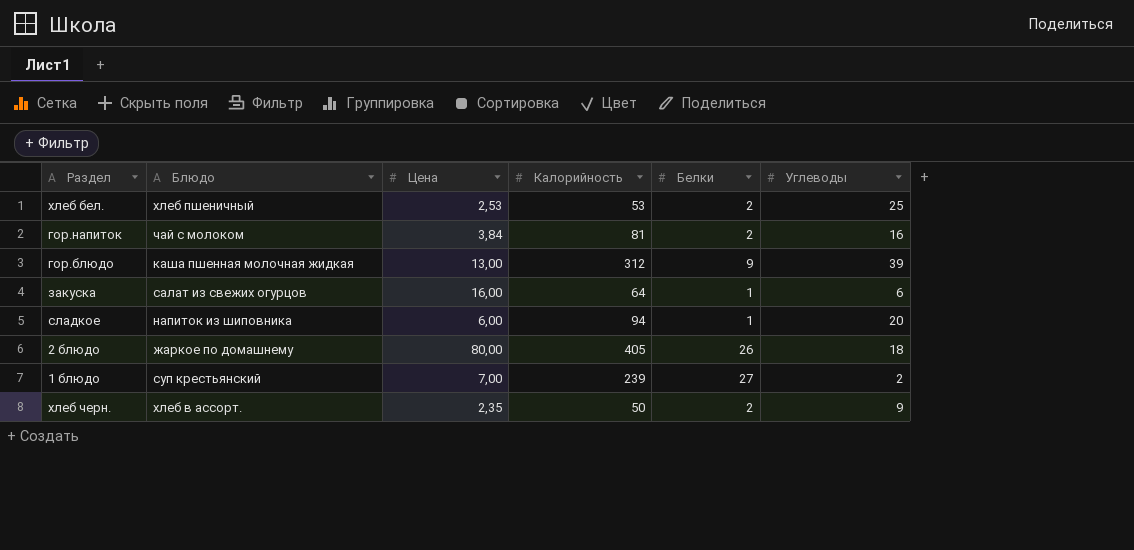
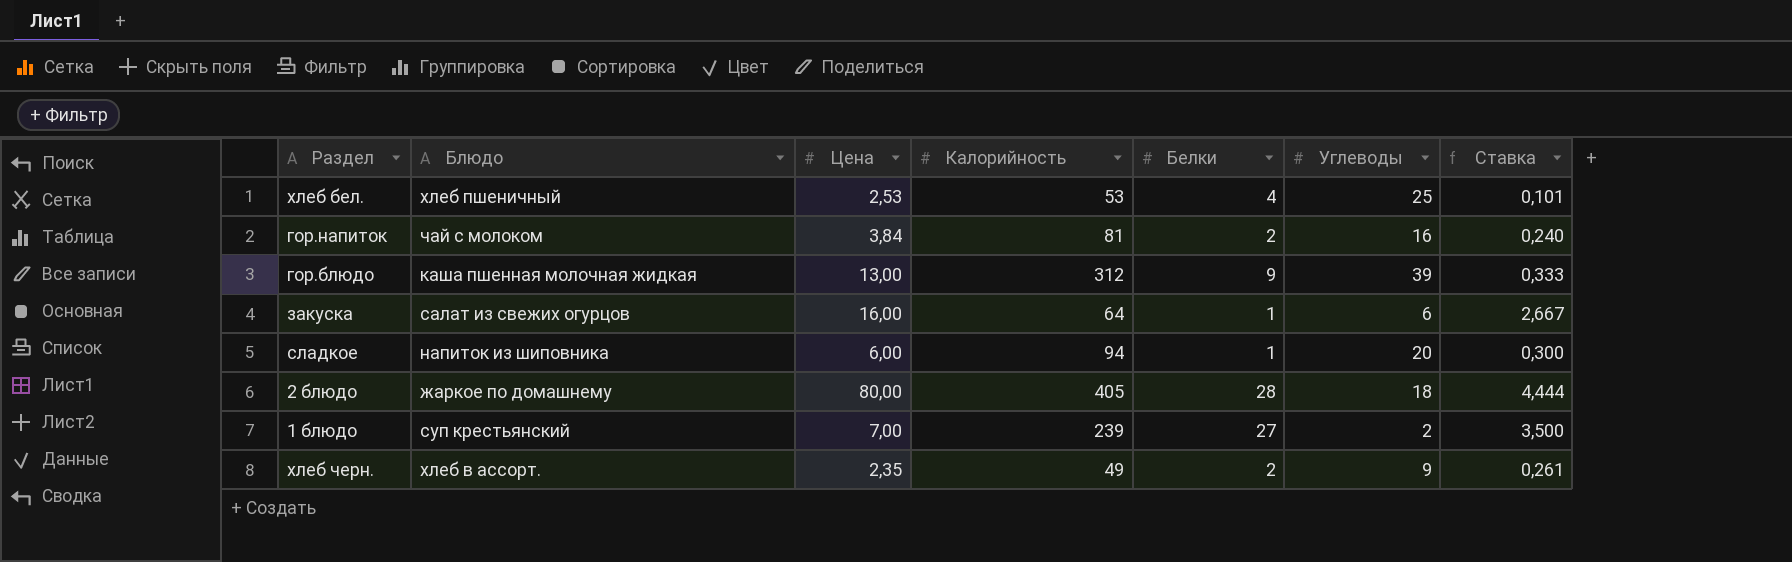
column Ставка | formula: none -> [Цена] / [Углеводы]
хлеб бел. | Белки: 2 -> 4
2 блюдо | Белки: 26 -> 28
хлеб черн. | Калорийность: 50 -> 49

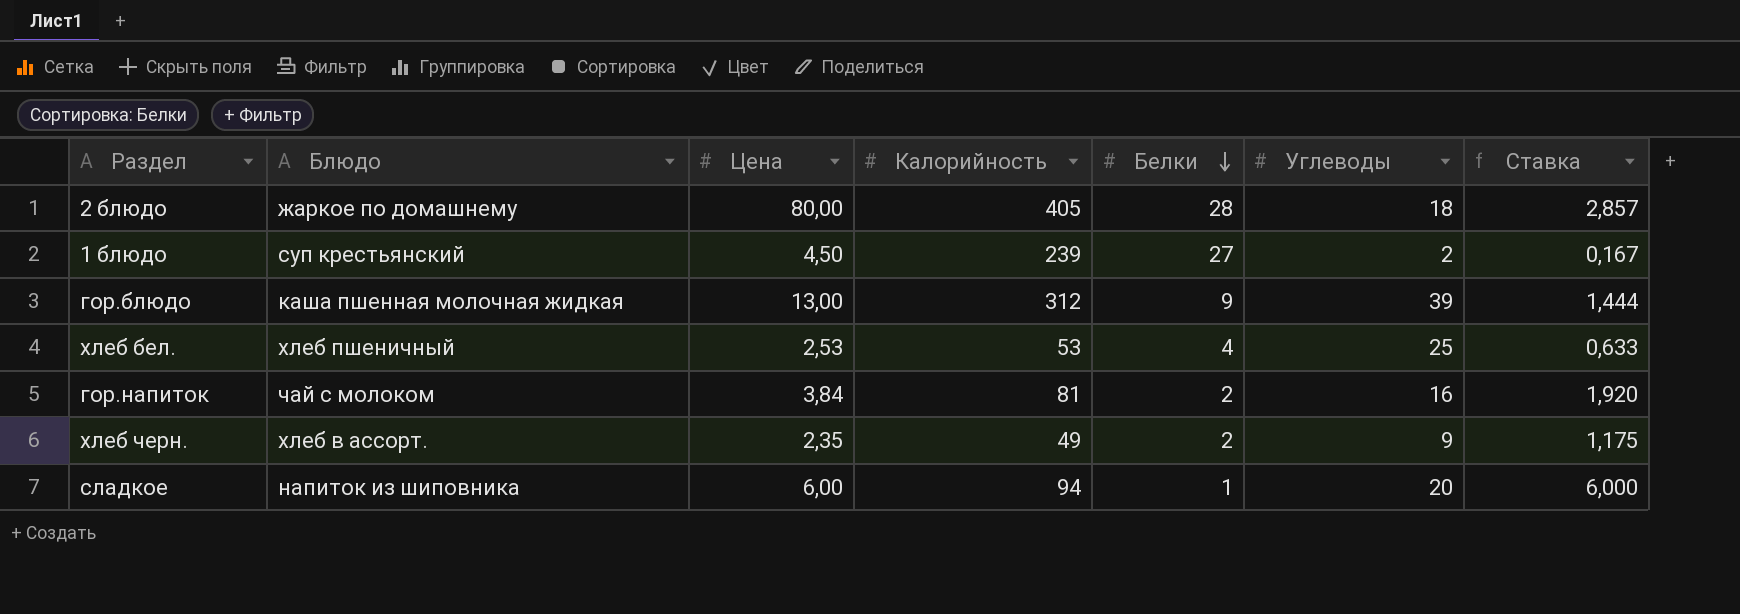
row order: none -> Белки descending
column Ставка | formula: [Цена] / [Углеводы] -> [Цена] / [Белки]
row закуска: салат из свежих огурцов | 16,00 | 64 | 1 | 6 | 2,667 -> none
1 блюдо | Цена: 7,00 -> 4,50

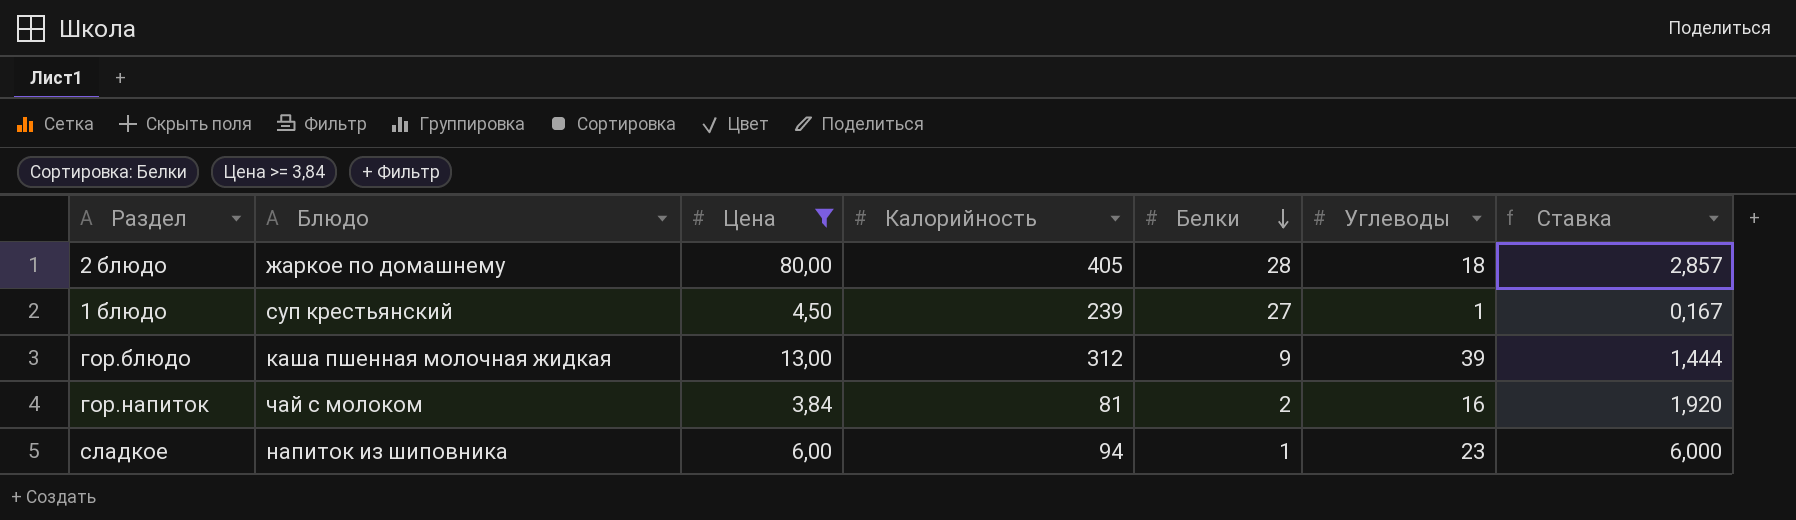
filter: none -> Цена >= 3,84
1 блюдо | Углеводы: 2 -> 1
сладкое | Углеводы: 20 -> 23

